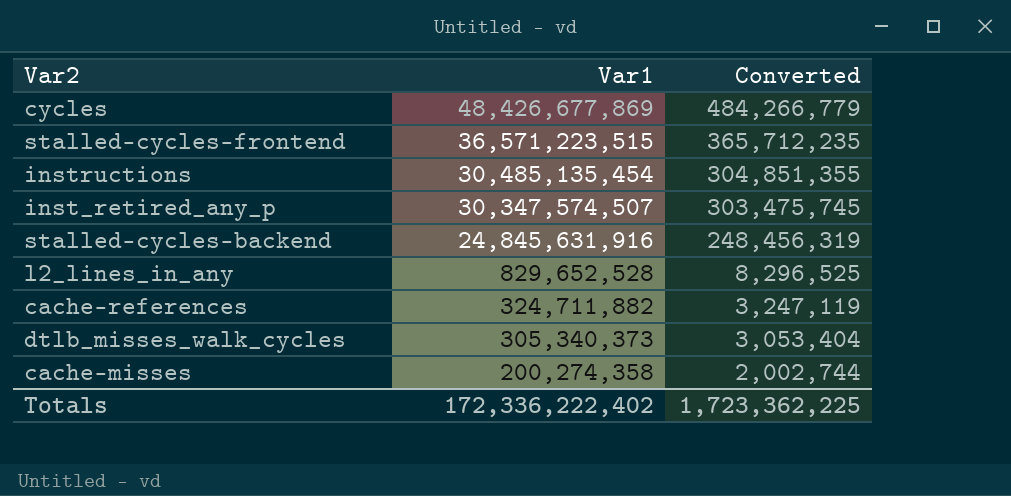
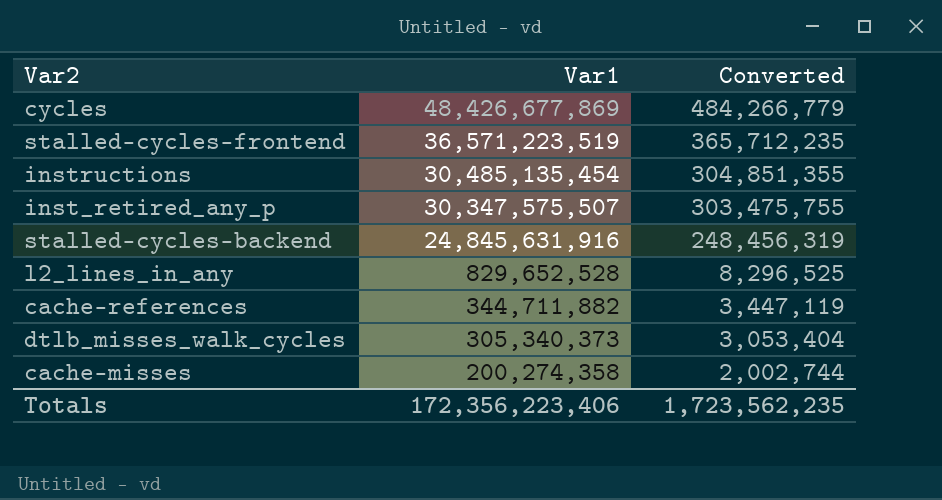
stalled-cycles-frontend | Var1: 36,571,223,515 -> 36,571,223,519
inst_retired_any_p | Var1: 30,347,574,507 -> 30,347,575,507
inst_retired_any_p | Converted: 303,475,745 -> 303,475,755
cache-references | Var1: 324,711,882 -> 344,711,882
cache-references | Converted: 3,247,119 -> 3,447,119
Totals | Var1: 172,336,222,402 -> 172,356,223,406
Totals | Converted: 1,723,362,225 -> 1,723,562,235

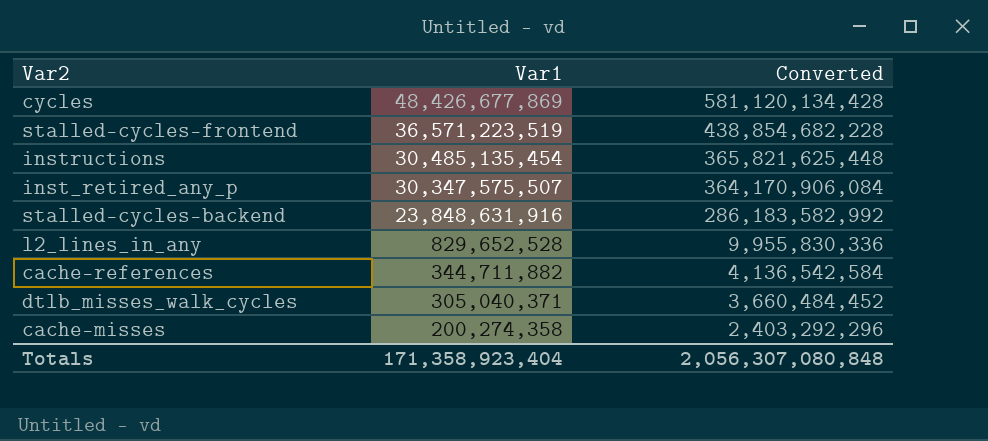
column Converted | formula: [Var1] * 0.01 -> [Var1] * 12
stalled-cycles-backend | Var1: 24,845,631,916 -> 23,848,631,916
dtlb_misses_walk_cycles | Var1: 305,340,373 -> 305,040,371
Totals | Var1: 172,356,223,406 -> 171,358,923,404
Totals | Converted: 1,723,562,235 -> 2,056,307,080,848

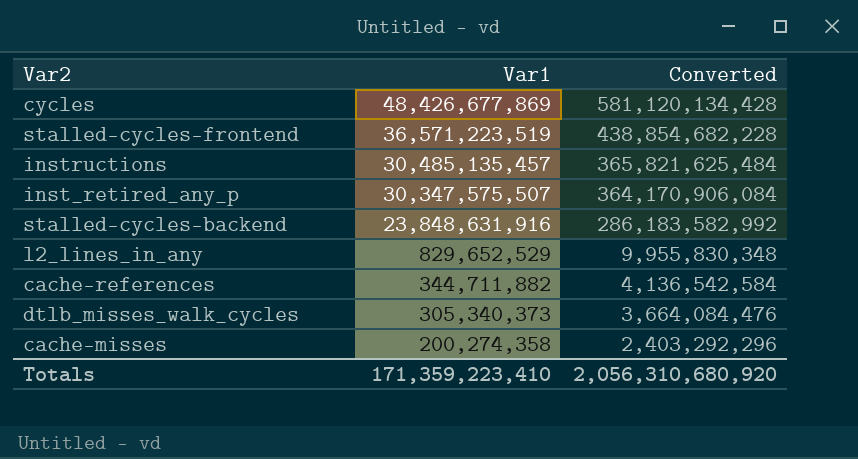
instructions | Var1: 30,485,135,454 -> 30,485,135,457
instructions | Converted: 365,821,625,448 -> 365,821,625,484
l2_lines_in_any | Var1: 829,652,528 -> 829,652,529
l2_lines_in_any | Converted: 9,955,830,336 -> 9,955,830,348
dtlb_misses_walk_cycles | Var1: 305,040,371 -> 305,340,373
dtlb_misses_walk_cycles | Converted: 3,660,484,452 -> 3,664,084,476
Totals | Var1: 171,358,923,404 -> 171,359,223,410
Totals | Converted: 2,056,307,080,848 -> 2,056,310,680,920

